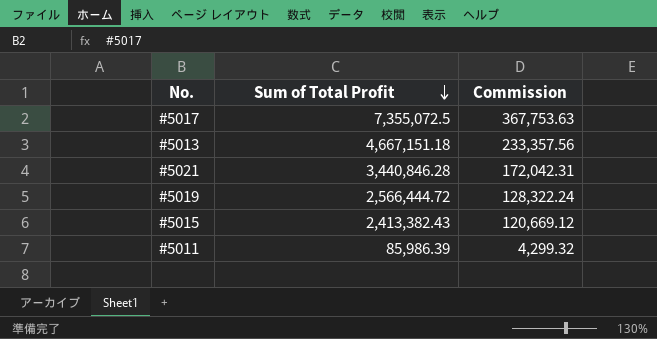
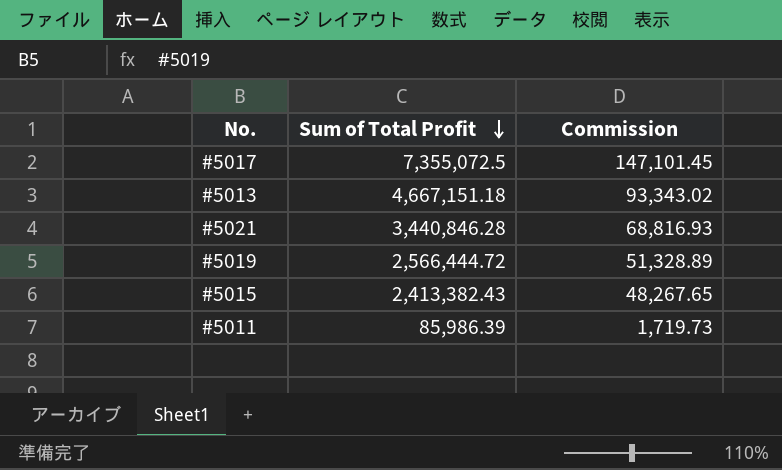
column Commission | formula: [Sum of Total Profit] * 0.05 -> [Sum of Total Profit] * 0.02

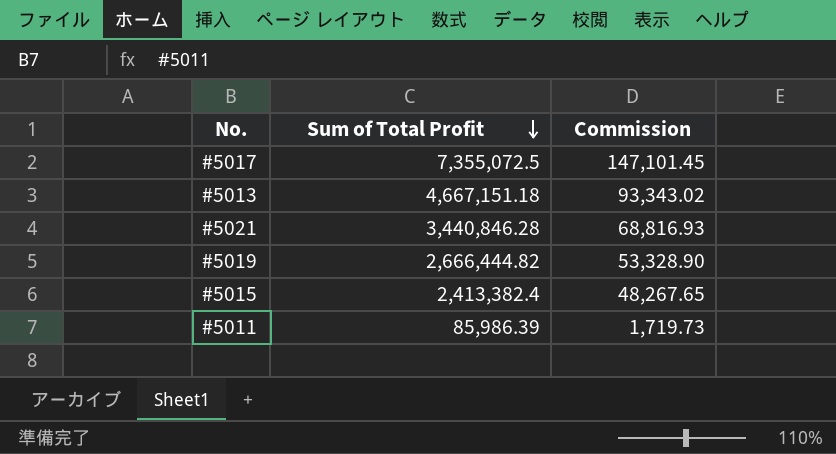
#5019 | Sum of Total Profit: 2,566,444.72 -> 2,666,444.82
#5019 | Commission: 51,328.89 -> 53,328.90
#5015 | Sum of Total Profit: 2,413,382.43 -> 2,413,382.4

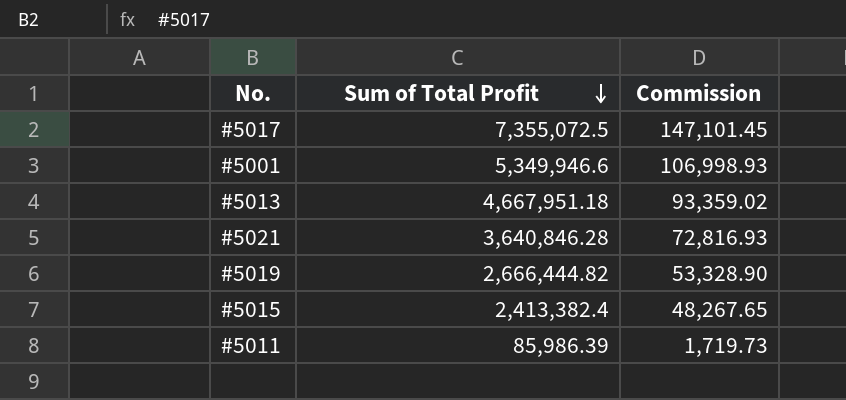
row #5001: none -> 5,349,946.6 | 106,998.93
#5013 | Sum of Total Profit: 4,667,151.18 -> 4,667,951.18
#5013 | Commission: 93,343.02 -> 93,359.02
#5021 | Sum of Total Profit: 3,440,846.28 -> 3,640,846.28
#5021 | Commission: 68,816.93 -> 72,816.93

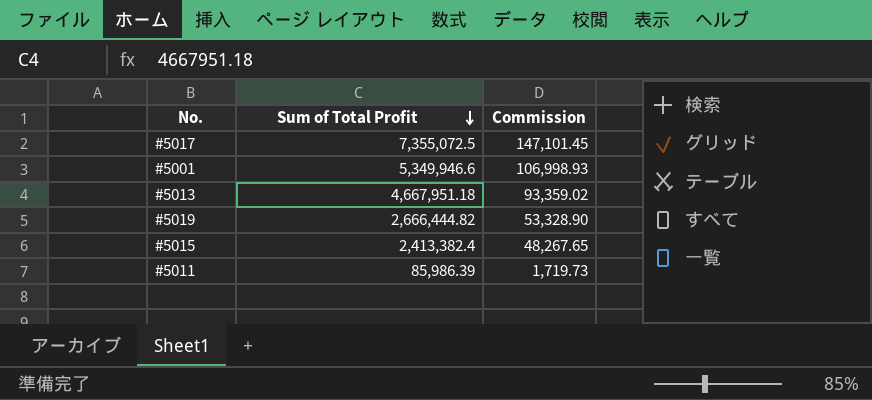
row #5021: 3,640,846.28 | 72,816.93 -> none

